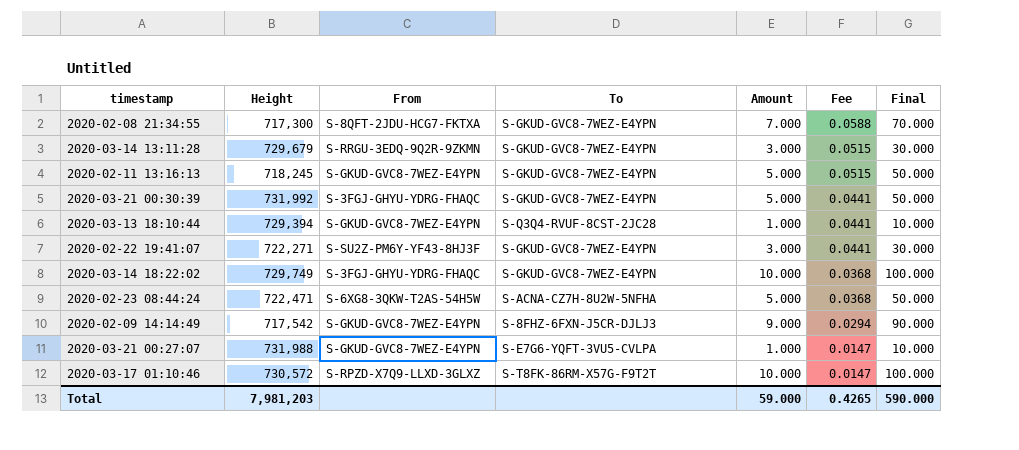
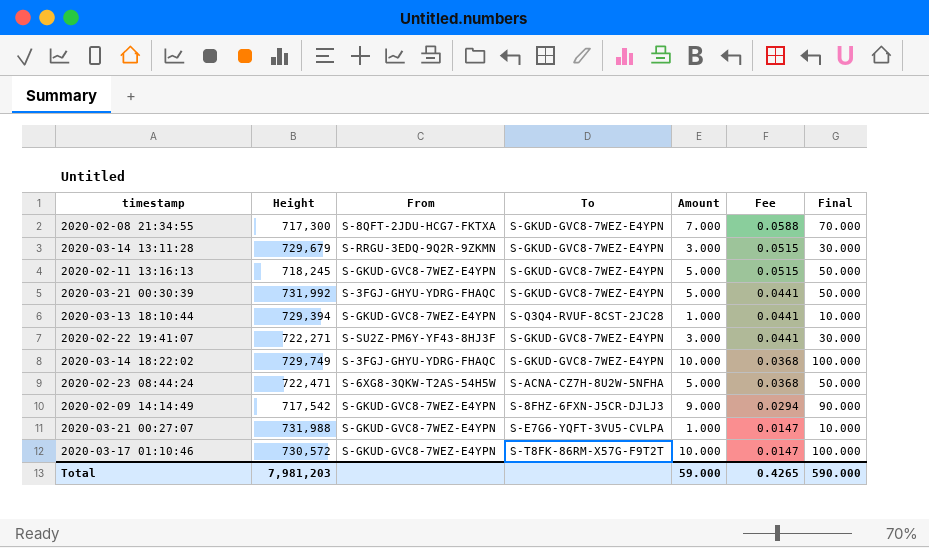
2020-03-17 01:10:46 | From: S-RPZD-X7Q9-LLXD-3GLXZ -> S-GKUD-GVC8-7WEZ-E4YPN

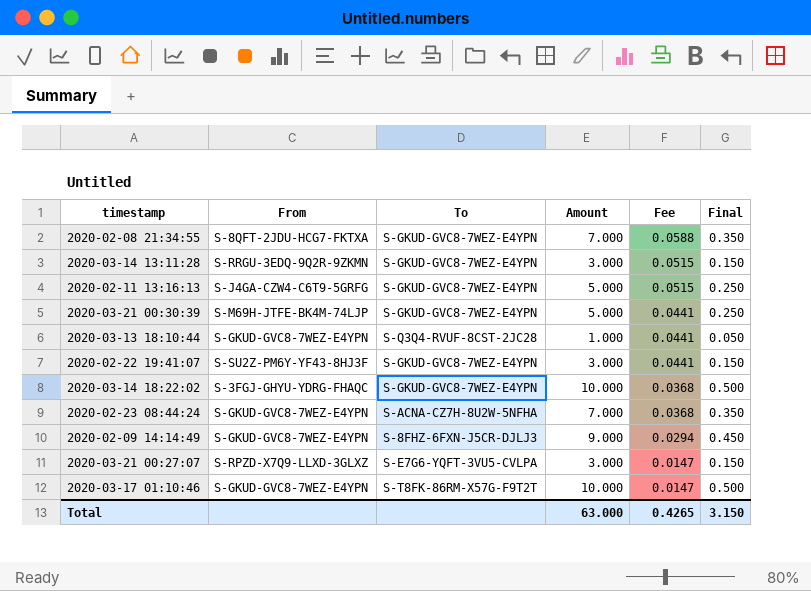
column Height | position: 2 -> none
column Final | formula: [Amount] * 10 -> [Amount] * 0.05
2020-02-11 13:16:13 | From: S-GKUD-GVC8-7WEZ-E4YPN -> S-J4GA-CZW4-C6T9-5GRFG
2020-03-21 00:30:39 | From: S-3FGJ-GHYU-YDRG-FHAQC -> S-M69H-JTFE-BK4M-74LJP
2020-02-23 08:44:24 | From: S-6XG8-3QKW-T2AS-54H5W -> S-GKUD-GVC8-7WEZ-E4YPN
2020-02-23 08:44:24 | Amount: 5.000 -> 7.000
2020-03-21 00:27:07 | From: S-GKUD-GVC8-7WEZ-E4YPN -> S-RPZD-X7Q9-LLXD-3GLXZ
2020-03-21 00:27:07 | Amount: 1.000 -> 3.000
Total | Amount: 59.000 -> 63.000
Total | Final: 590.000 -> 3.150

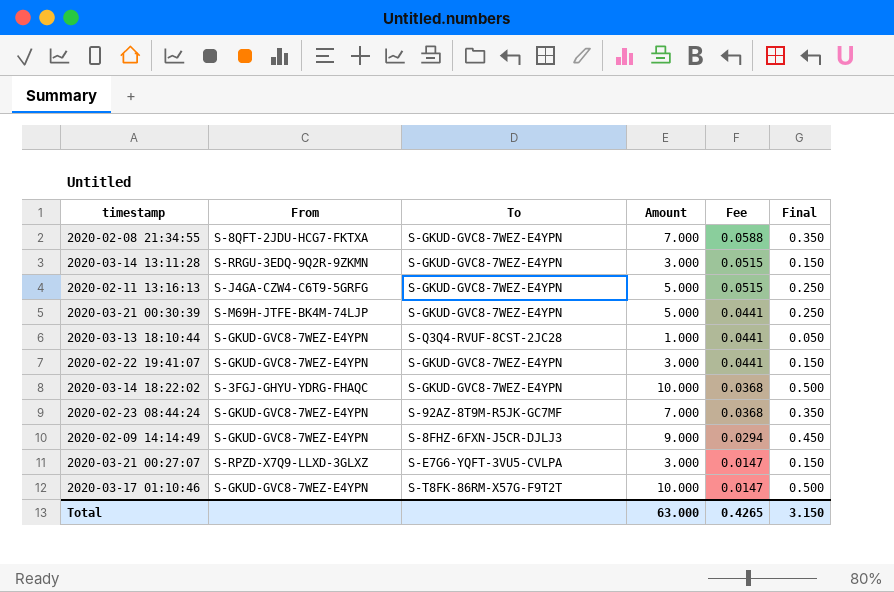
2020-02-22 19:41:07 | From: S-SU2Z-PM6Y-YF43-8HJ3F -> S-GKUD-GVC8-7WEZ-E4YPN
2020-02-23 08:44:24 | To: S-ACNA-CZ7H-8U2W-5NFHA -> S-92AZ-8T9M-R5JK-GC7MF

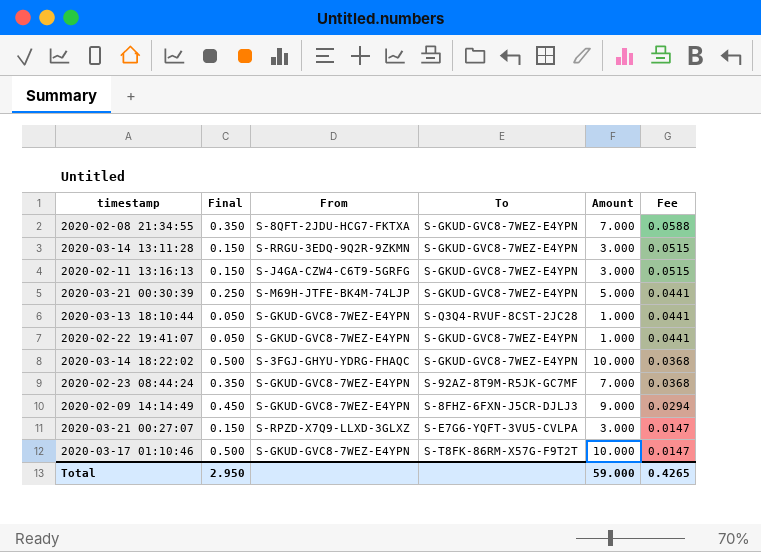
column Final | position: 6 -> 2
2020-02-11 13:16:13 | Final: 0.250 -> 0.150
2020-02-11 13:16:13 | Amount: 5.000 -> 3.000
2020-02-22 19:41:07 | Final: 0.150 -> 0.050
2020-02-22 19:41:07 | Amount: 3.000 -> 1.000
Total | Final: 3.150 -> 2.950
Total | Amount: 63.000 -> 59.000

